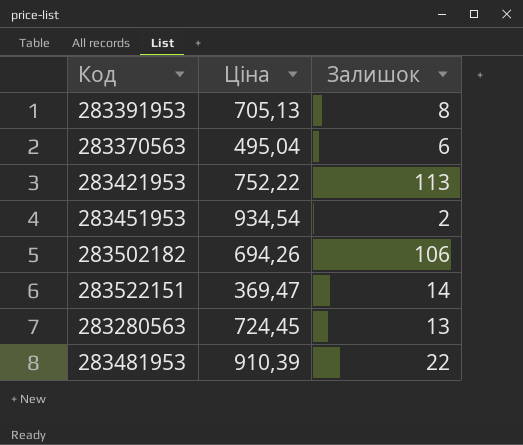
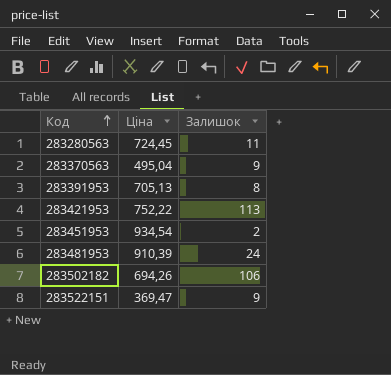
row order: none -> Код ascending
283280563 | Залишок: 13 -> 11
283370563 | Залишок: 6 -> 9
283481953 | Залишок: 22 -> 24
283522151 | Залишок: 14 -> 9

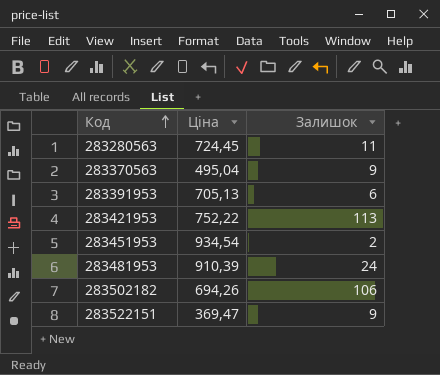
283391953 | Залишок: 8 -> 6

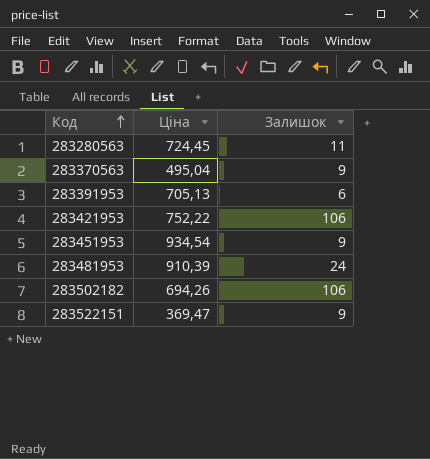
283421953 | Залишок: 113 -> 106
283451953 | Залишок: 2 -> 9

